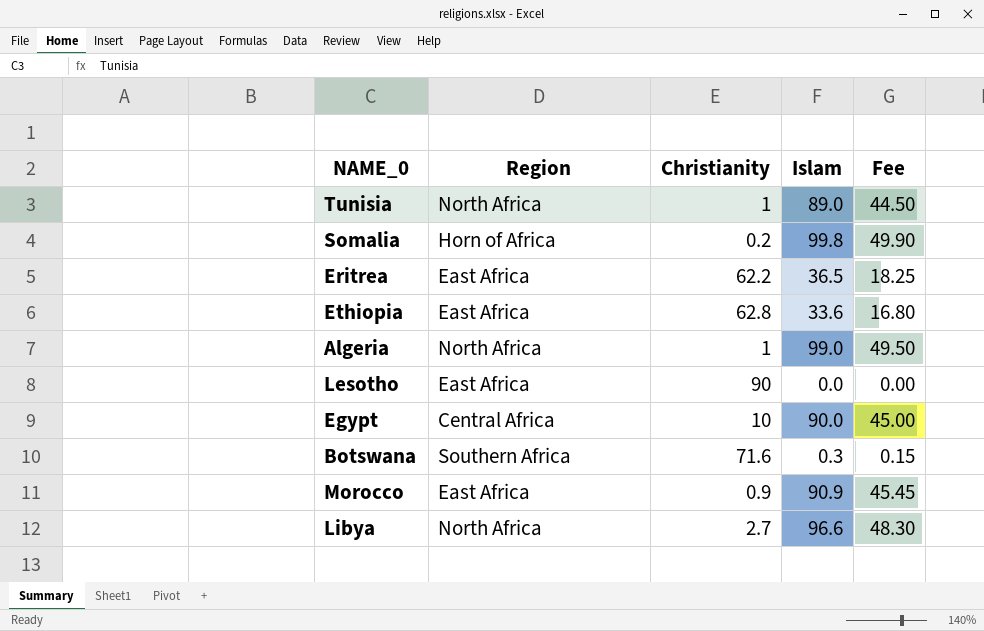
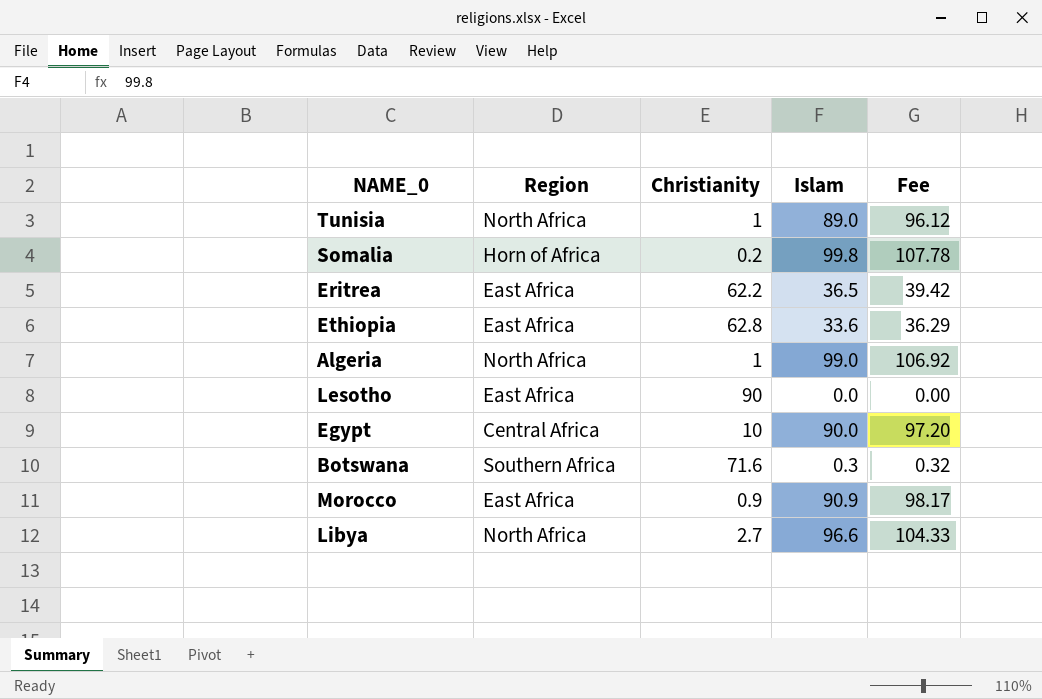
column Fee | formula: [Islam] * 0.5 -> [Islam] * 1.08

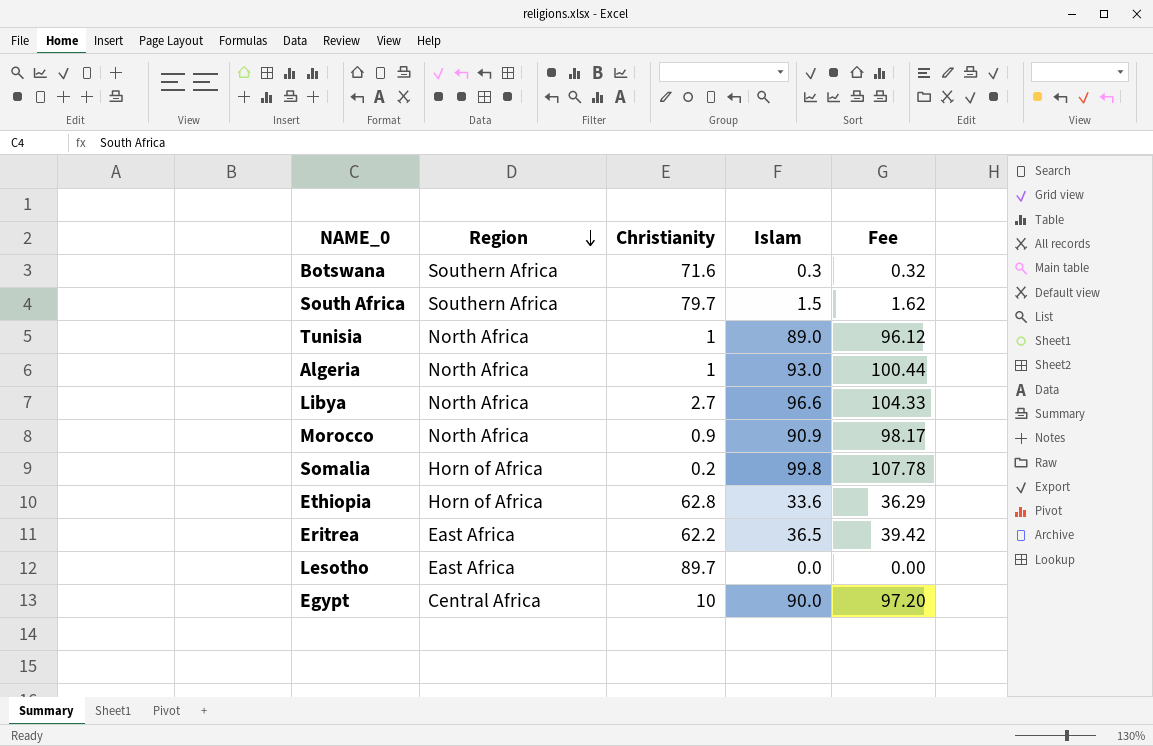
row order: none -> Region descending
row South Africa: none -> Southern Africa | 79.7 | 1.5 | 1.62
Algeria | Islam: 99.0 -> 93.0
Algeria | Fee: 106.92 -> 100.44
Morocco | Region: East Africa -> North Africa
Ethiopia | Region: East Africa -> Horn of Africa
Lesotho | Christianity: 90 -> 89.7

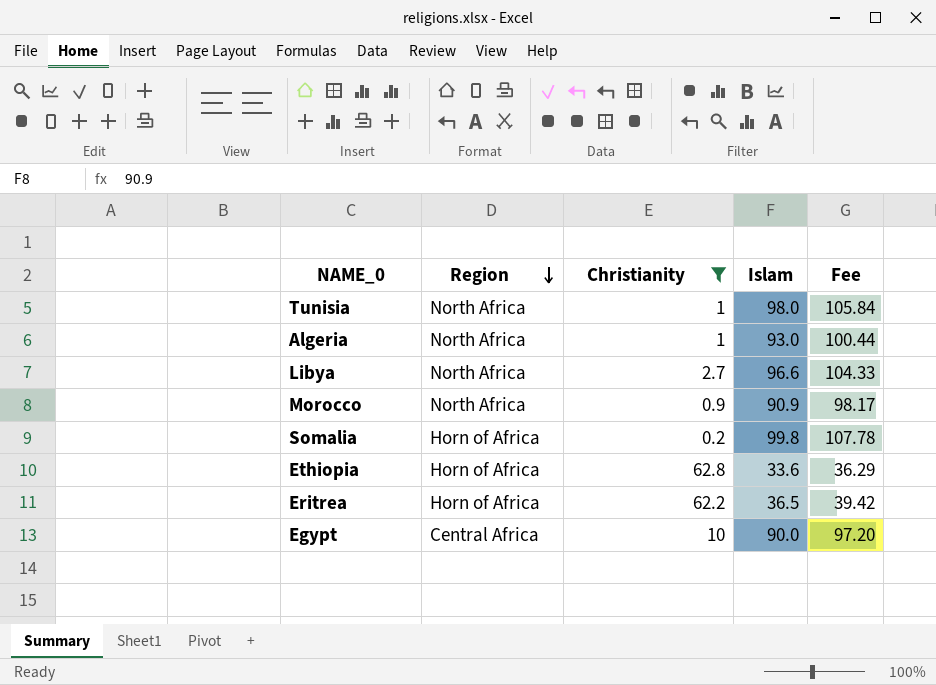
filter: none -> Christianity <= 62.8
Tunisia | Islam: 89.0 -> 98.0
Tunisia | Fee: 96.12 -> 105.84
Eritrea | Region: East Africa -> Horn of Africa

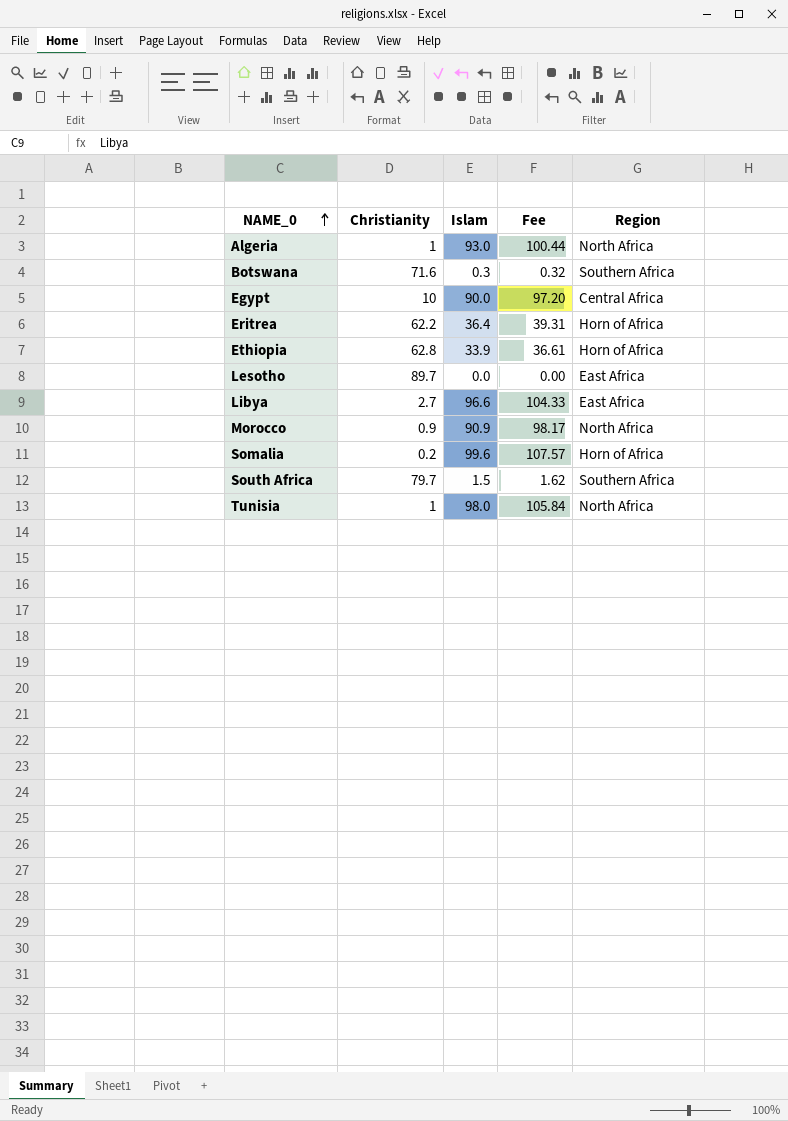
filter: Christianity <= 62.8 -> none
row order: Region descending -> NAME_0 ascending
column Region | position: 2 -> 5
Eritrea | Islam: 36.5 -> 36.4
Eritrea | Fee: 39.42 -> 39.31
Ethiopia | Islam: 33.6 -> 33.9
Ethiopia | Fee: 36.29 -> 36.61
Libya | Region: North Africa -> East Africa
Somalia | Islam: 99.8 -> 99.6
Somalia | Fee: 107.78 -> 107.57

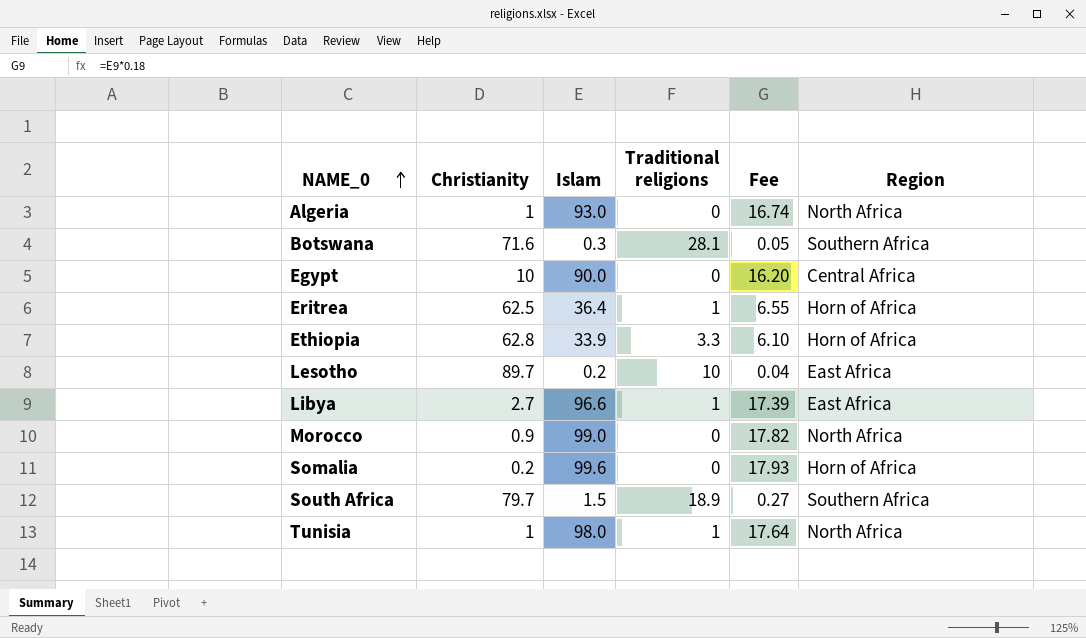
column Traditional religions | position: none -> 4
column Fee | formula: [Islam] * 1.08 -> [Islam] * 0.18
Eritrea | Christianity: 62.2 -> 62.5
Lesotho | Islam: 0.0 -> 0.2
Morocco | Islam: 90.9 -> 99.0

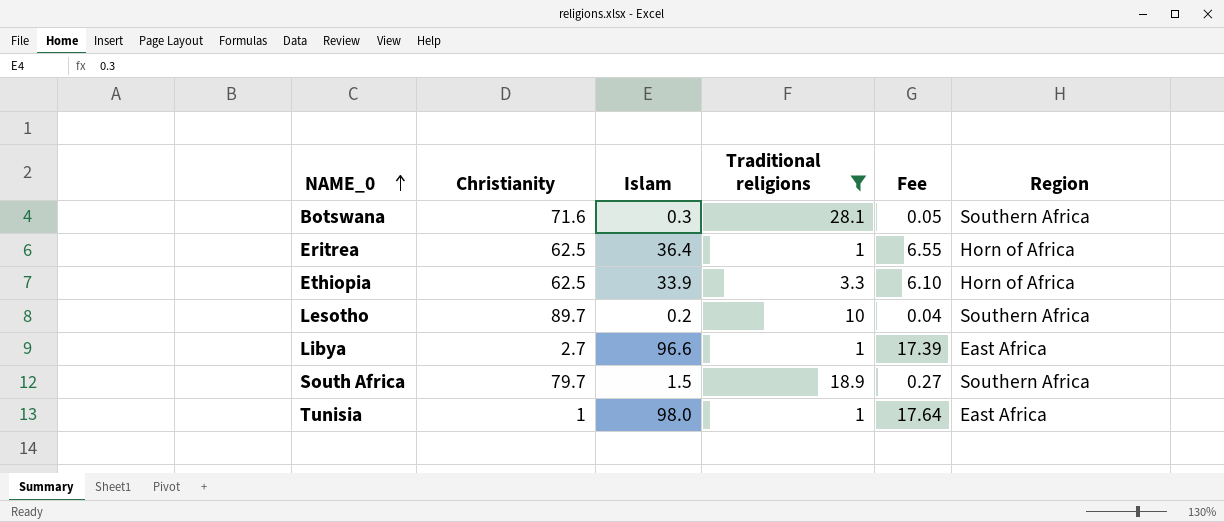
filter: none -> Traditional religions != 0
Ethiopia | Christianity: 62.8 -> 62.5
Lesotho | Region: East Africa -> Southern Africa
Tunisia | Region: North Africa -> East Africa

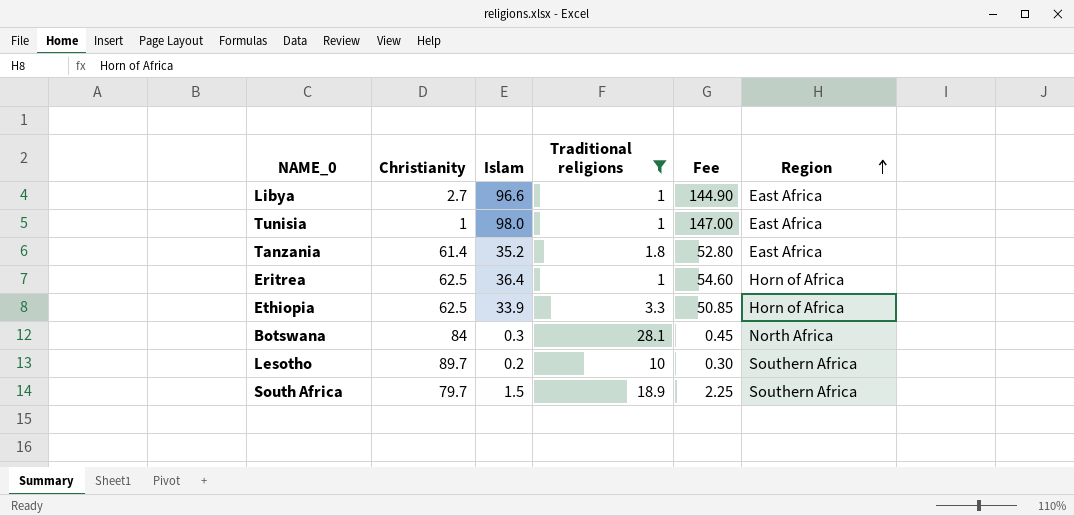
row order: NAME_0 ascending -> Region ascending
column Fee | formula: [Islam] * 0.18 -> [Islam] * 1.5
row Tanzania: none -> 61.4 | 35.2 | 1.8 | 52.80 | East Africa
Botswana | Christianity: 71.6 -> 84
Botswana | Region: Southern Africa -> North Africa

